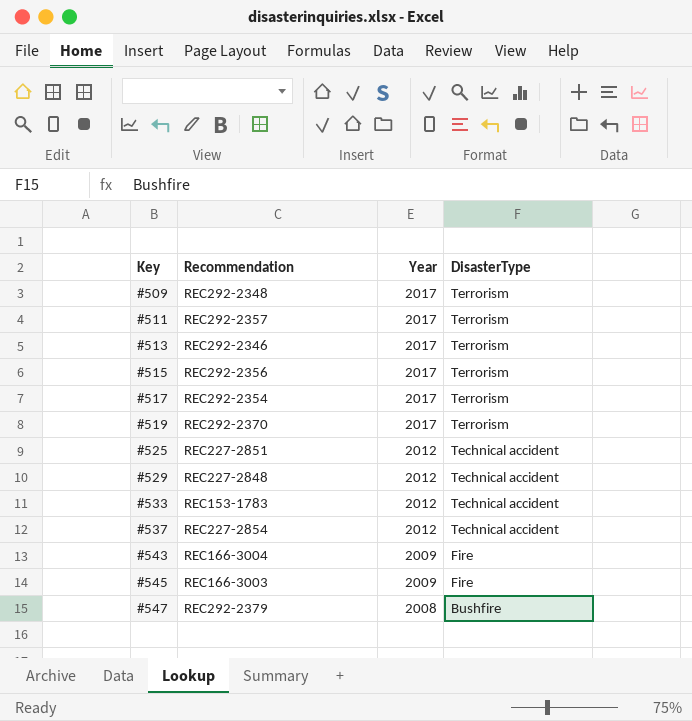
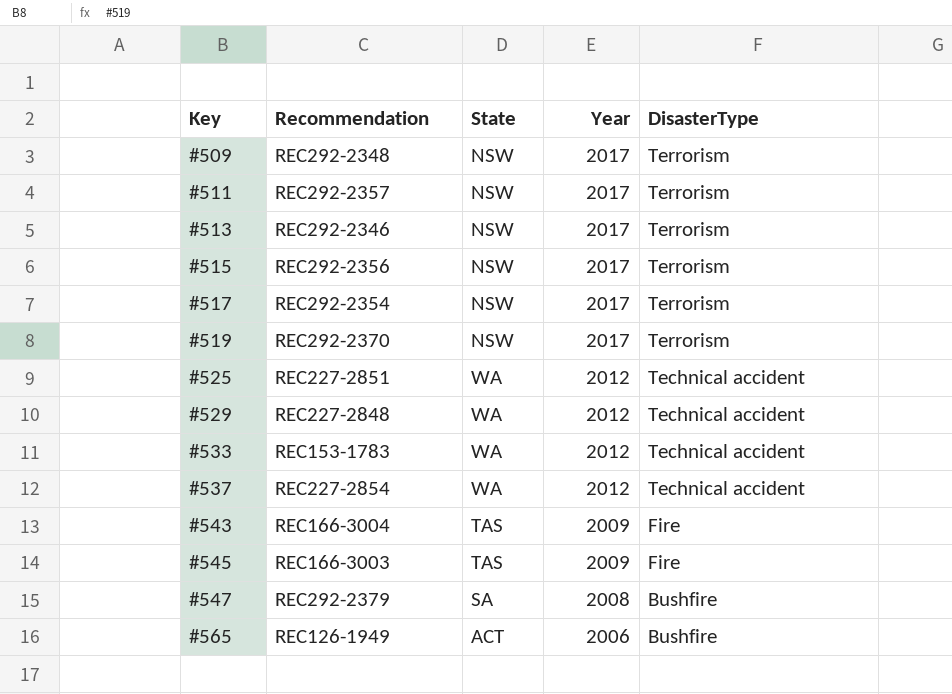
column State | position: none -> 3
row #565: none -> REC126-1949 | ACT | 2006 | Bushfire

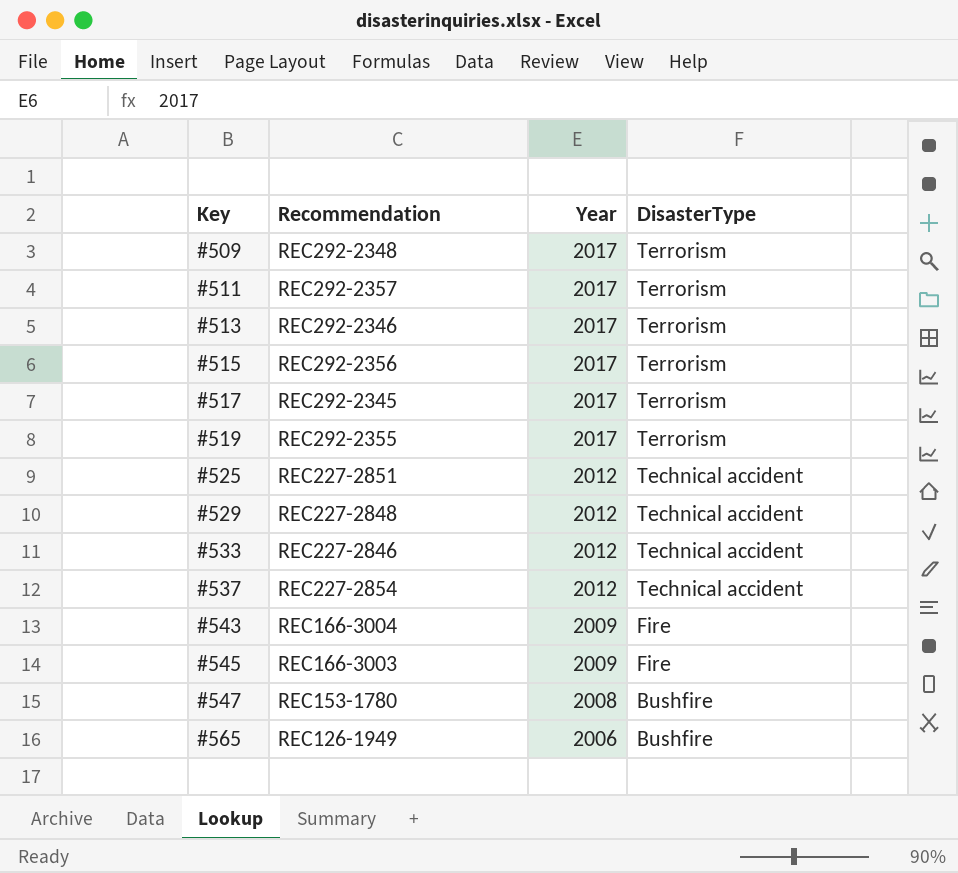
column State | position: 3 -> none
#517 | Recommendation: REC292-2354 -> REC292-2345
#519 | Recommendation: REC292-2370 -> REC292-2355
#533 | Recommendation: REC153-1783 -> REC227-2846
#547 | Recommendation: REC292-2379 -> REC153-1780

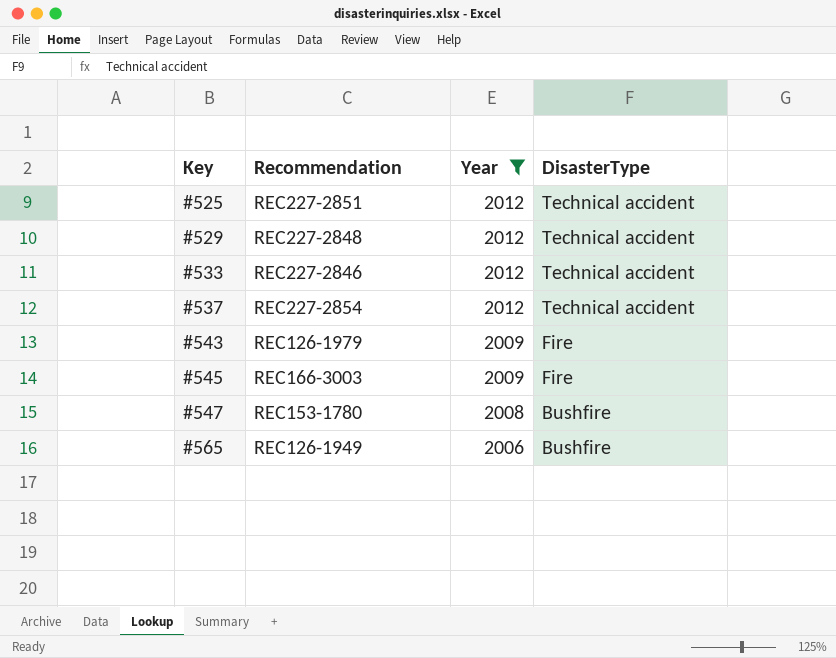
filter: none -> Year != 2017
#543 | Recommendation: REC166-3004 -> REC126-1979

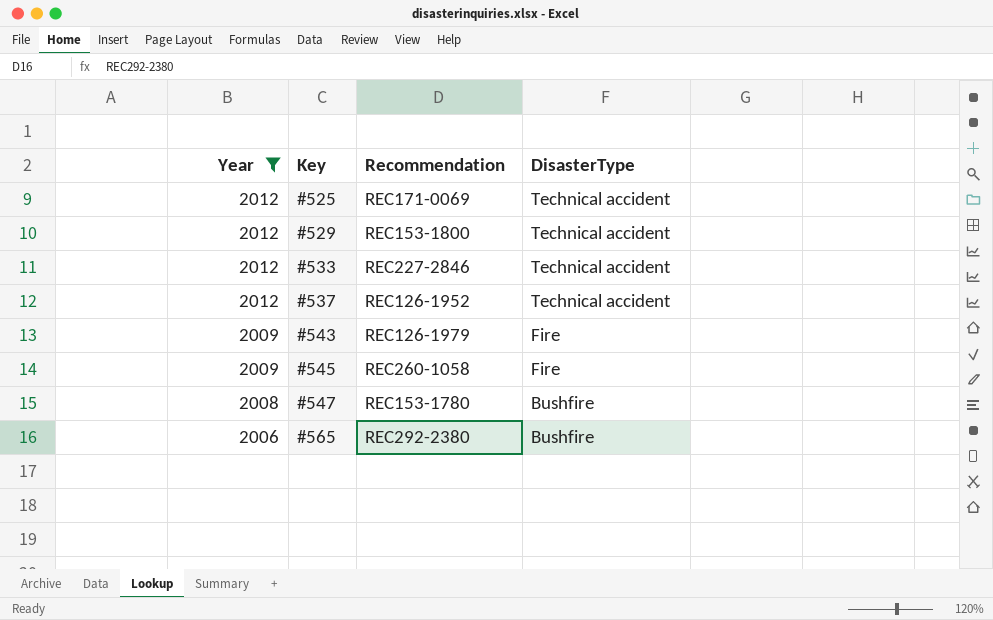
column Year | position: 3 -> 1
#525 | Recommendation: REC227-2851 -> REC171-0069
#529 | Recommendation: REC227-2848 -> REC153-1800
#537 | Recommendation: REC227-2854 -> REC126-1952
#545 | Recommendation: REC166-3003 -> REC260-1058
#565 | Recommendation: REC126-1949 -> REC292-2380

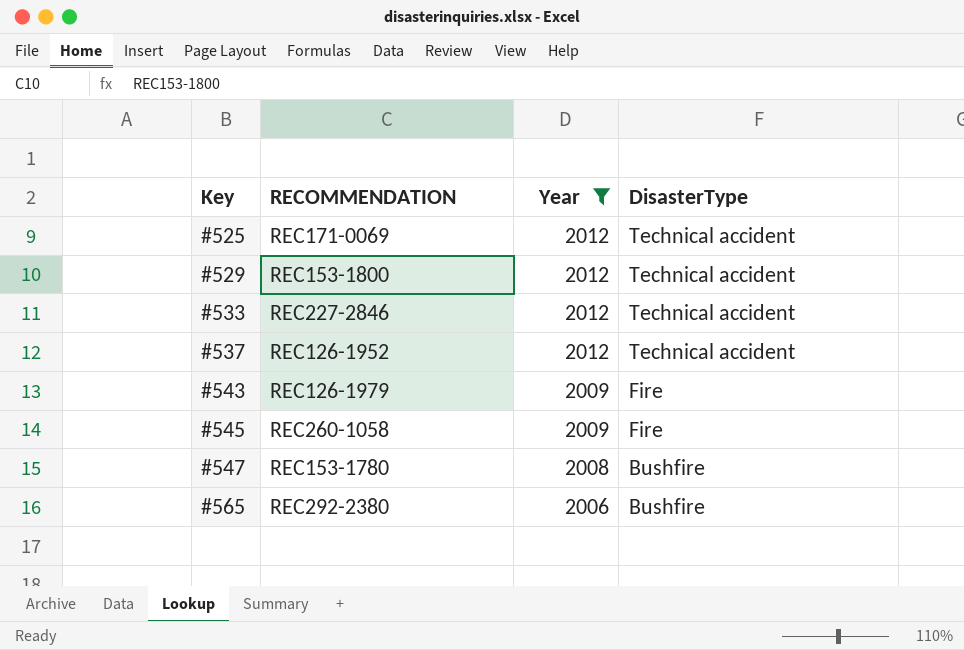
column name: Recommendation -> RECOMMENDATION
column Year | position: 1 -> 3

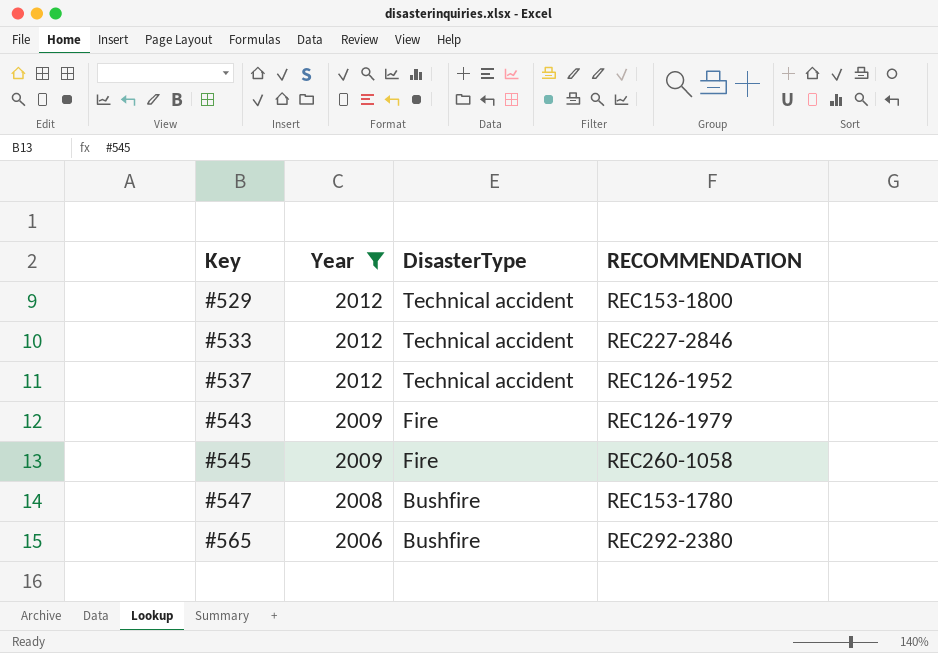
column RECOMMENDATION | position: 2 -> 4
row #525: REC171-0069 | 2012 | Technical accident -> none

